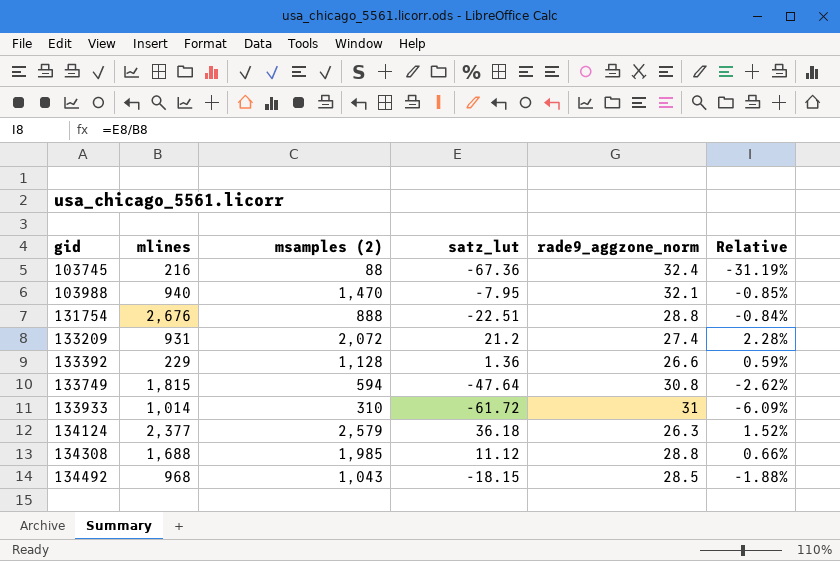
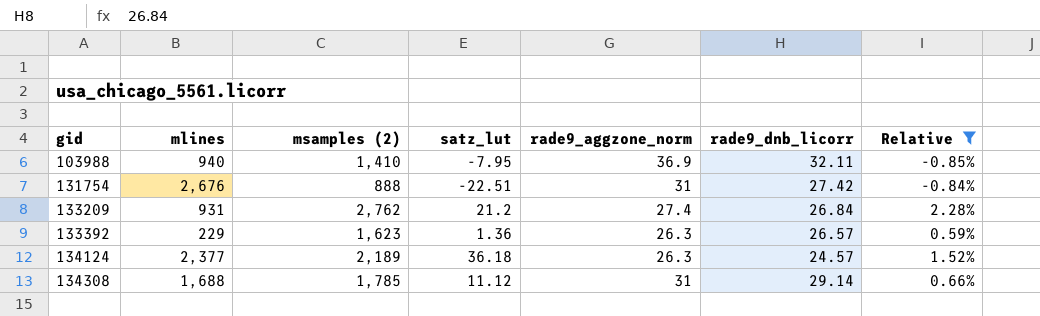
filter: none -> Relative >= -0.85%
column rade9_dnb_licorr | position: none -> 6
103988 | msamples (2): 1,470 -> 1,410
103988 | rade9_aggzone_norm: 32.1 -> 36.9
131754 | rade9_aggzone_norm: 28.8 -> 31
133209 | msamples (2): 2,072 -> 2,762
133392 | msamples (2): 1,128 -> 1,623
133392 | rade9_aggzone_norm: 26.6 -> 26.3
134124 | msamples (2): 2,579 -> 2,189
134308 | msamples (2): 1,985 -> 1,785
134308 | rade9_aggzone_norm: 28.8 -> 31

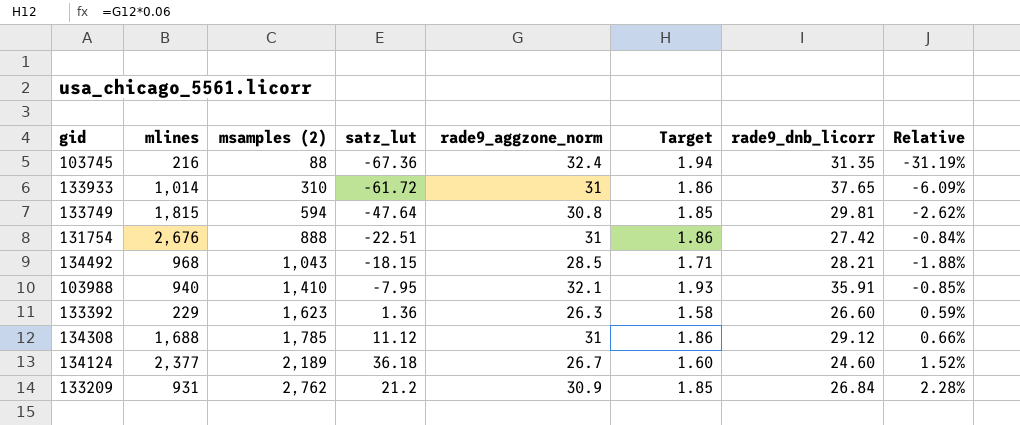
filter: Relative >= -0.85% -> none
row order: gid ascending -> msamples (2) ascending
column Target | formula: none -> [rade9_aggzone_norm] * 0.06
103988 | rade9_aggzone_norm: 36.9 -> 32.1
103988 | rade9_dnb_licorr: 32.11 -> 35.91
133392 | rade9_dnb_licorr: 26.57 -> 26.60
134308 | rade9_dnb_licorr: 29.14 -> 29.12
134124 | rade9_aggzone_norm: 26.3 -> 26.7
134124 | rade9_dnb_licorr: 24.57 -> 24.60
133209 | rade9_aggzone_norm: 27.4 -> 30.9

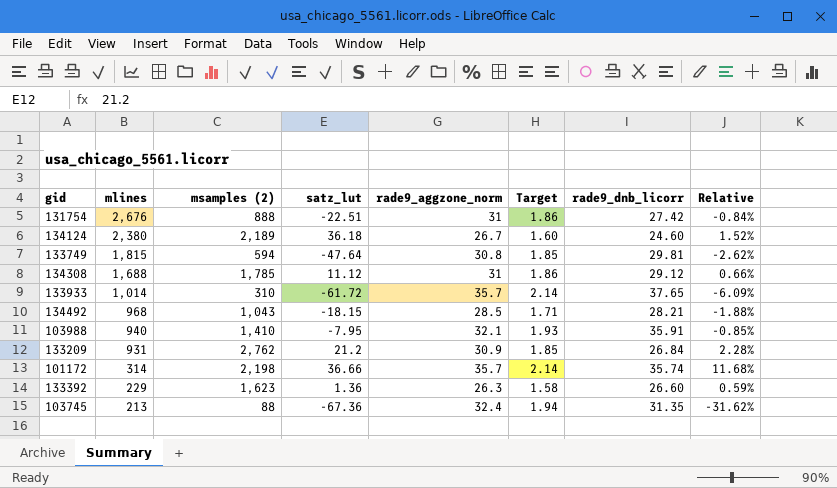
row order: msamples (2) ascending -> mlines descending
134124 | mlines: 2,377 -> 2,380
133933 | rade9_aggzone_norm: 31 -> 35.7
133933 | Target: 1.86 -> 2.14
row 101172: none -> 314 | 2,198 | 36.66 | 35.7 | 2.14 | 35.74 | 11.68%
103745 | mlines: 216 -> 213
103745 | Relative: -31.19% -> -31.62%

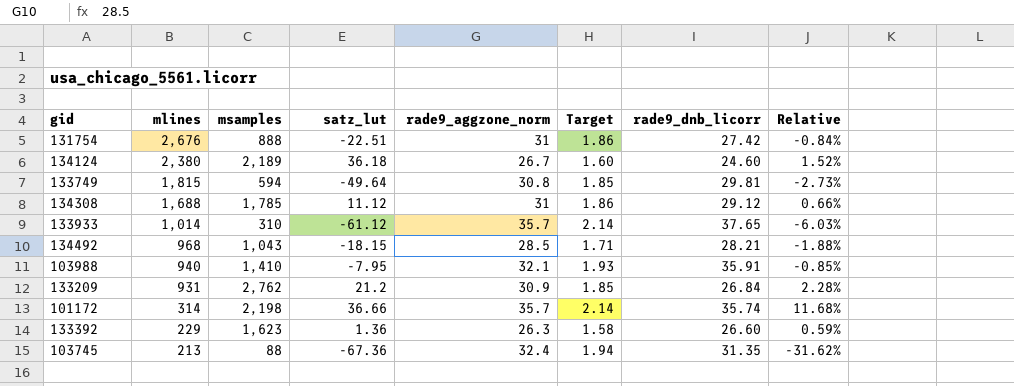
column name: msamples (2) -> msamples
133749 | satz_lut: -47.64 -> -49.64
133749 | Relative: -2.62% -> -2.73%
133933 | satz_lut: -61.72 -> -61.12
133933 | Relative: -6.09% -> -6.03%

